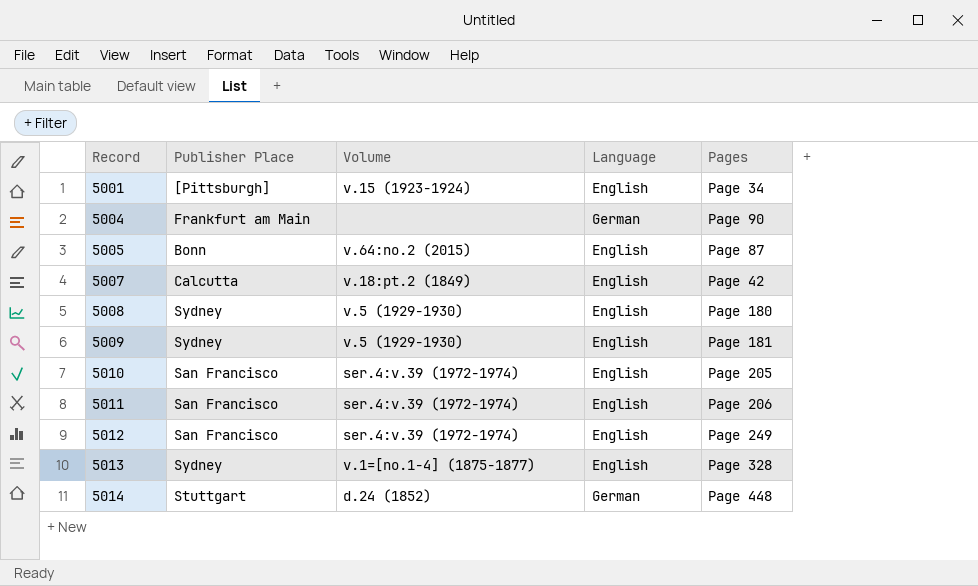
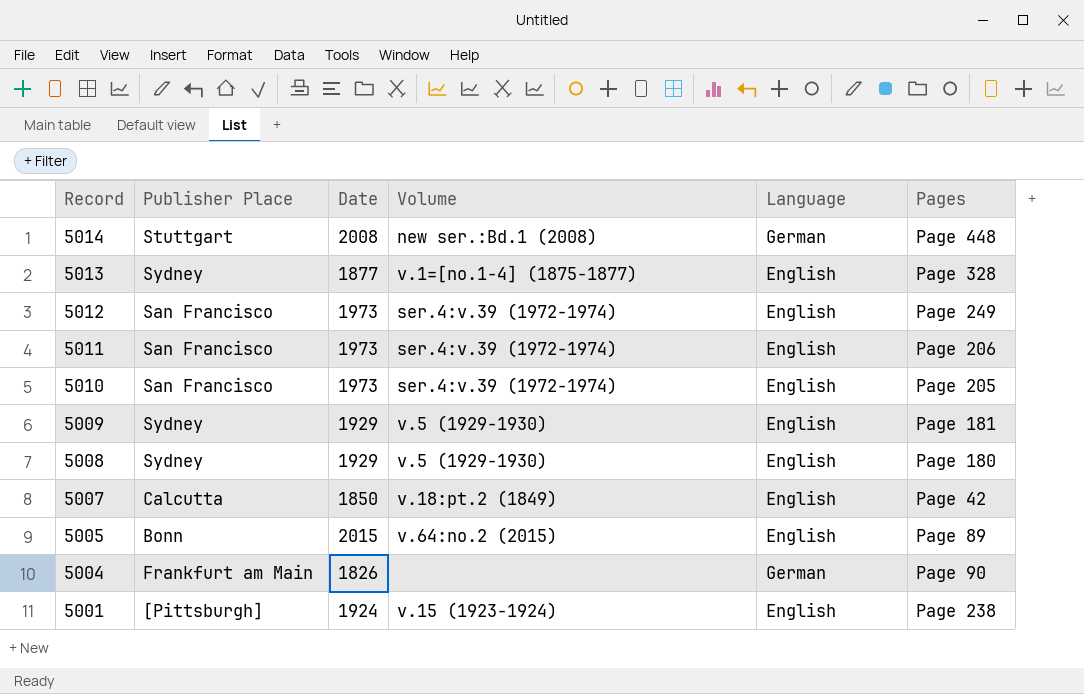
row order: Record ascending -> Record descending
column Date | position: none -> 3
5014 | Volume: d.24 (1852) -> new ser.:Bd.1 (2008)
5005 | Pages: Page 87 -> Page 89
5001 | Pages: Page 34 -> Page 238

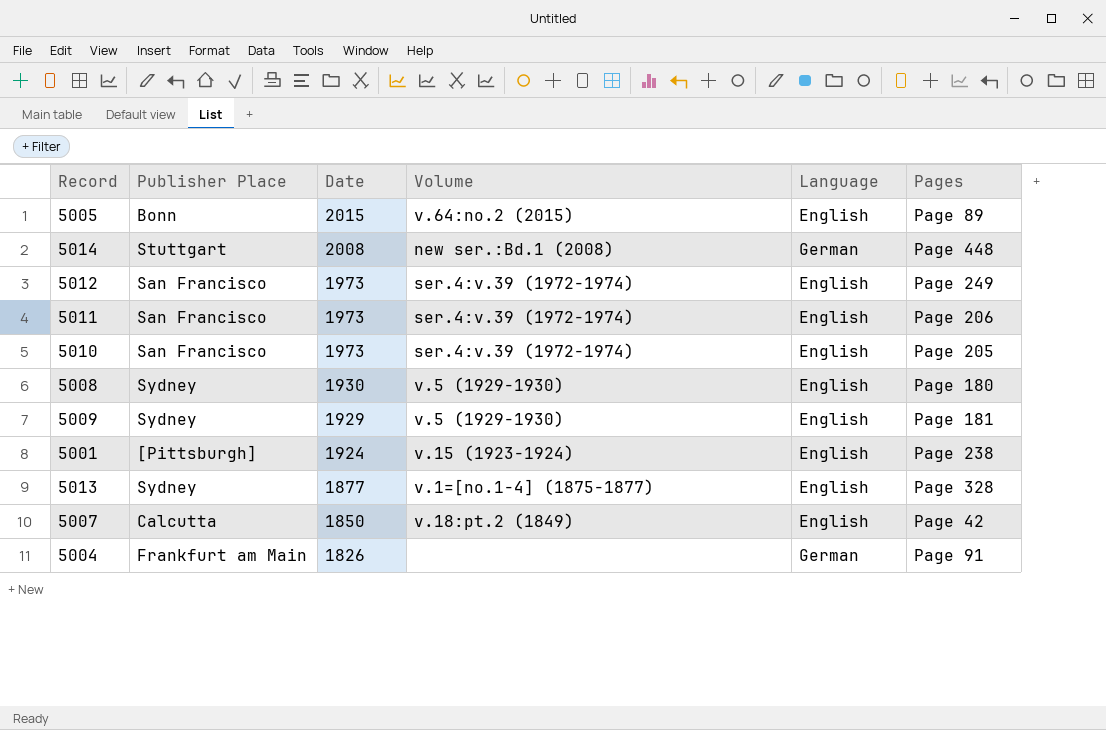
row order: Record descending -> Date descending
5008 | Date: 1929 -> 1930
5004 | Pages: Page 90 -> Page 91

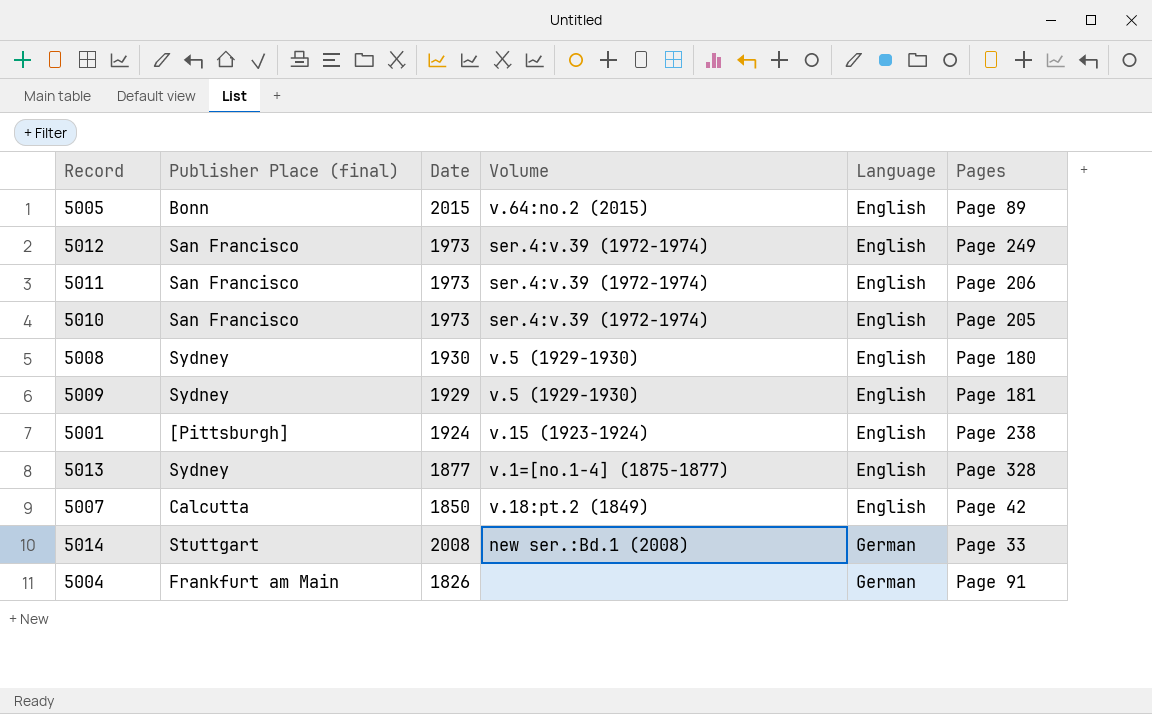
row order: Date descending -> Language ascending
column name: Publisher Place -> Publisher Place (final)
5014 | Pages: Page 448 -> Page 33

